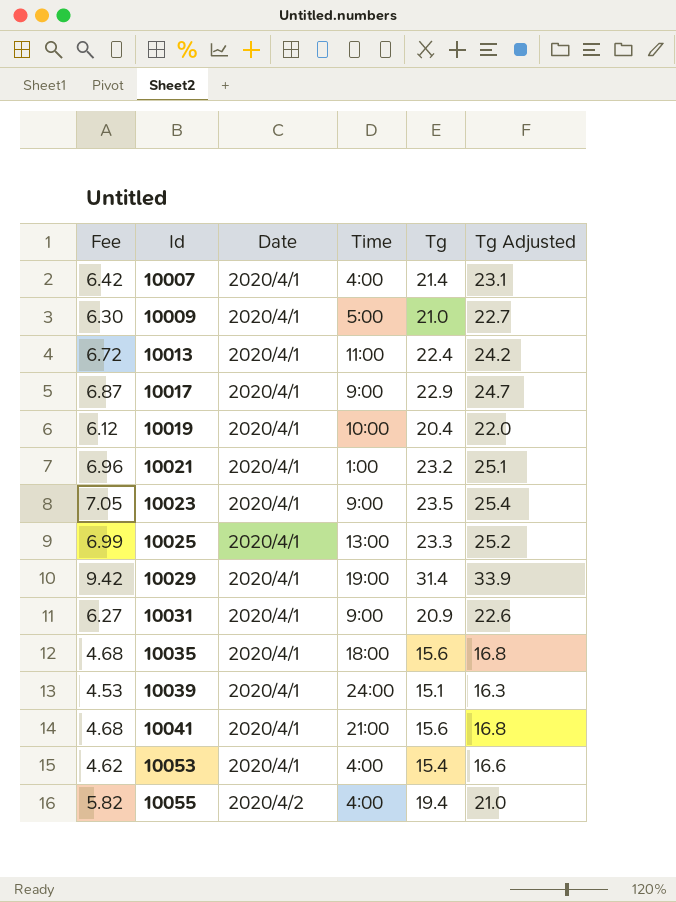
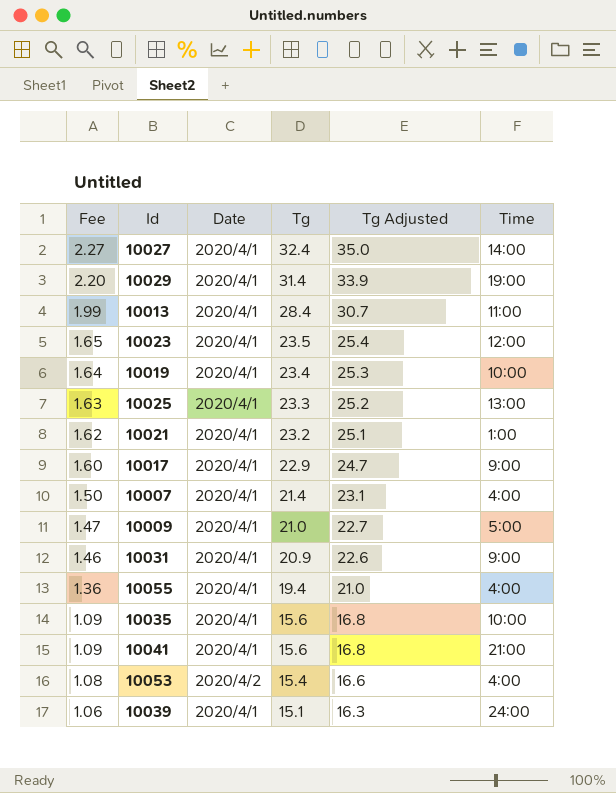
row order: Id ascending -> Fee descending
column Fee | formula: [Tg] * 0.3 -> [Tg] * 0.07
column Time | position: 4 -> 6
row 10027: none -> 2.27 | 2020/4/1 | 32.4 | 35.0 | 14:00
10013 | Tg: 22.4 -> 28.4
10013 | Tg Adjusted: 24.2 -> 30.7
10023 | Time: 9:00 -> 12:00
10019 | Tg: 20.4 -> 23.4
10019 | Tg Adjusted: 22.0 -> 25.3
10055 | Date: 2020/4/2 -> 2020/4/1
10035 | Time: 18:00 -> 10:00
10053 | Date: 2020/4/1 -> 2020/4/2

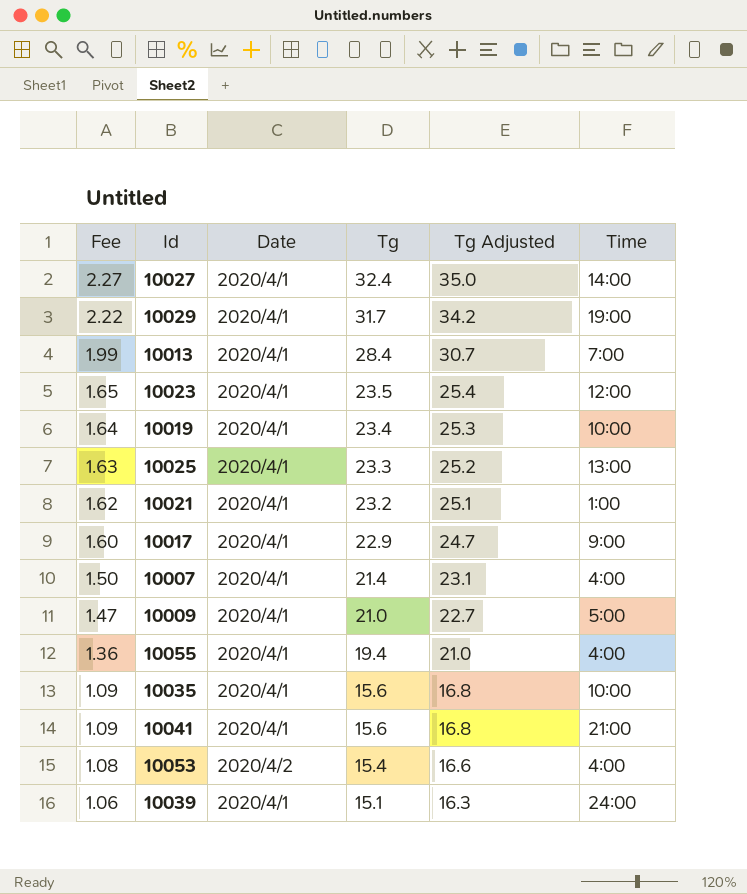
row 10031: 1.46 | 2020/4/1 | 20.9 | 22.6 | 9:00 -> none
10029 | Fee: 2.20 -> 2.22
10029 | Tg: 31.4 -> 31.7
10029 | Tg Adjusted: 33.9 -> 34.2
10013 | Time: 11:00 -> 7:00

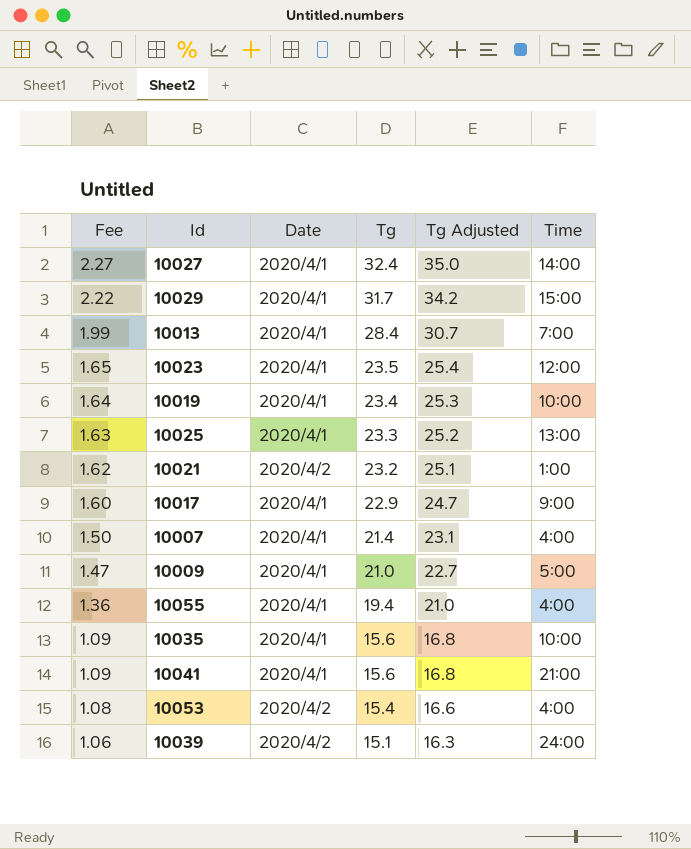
10029 | Time: 19:00 -> 15:00
10021 | Date: 2020/4/1 -> 2020/4/2
10039 | Date: 2020/4/1 -> 2020/4/2

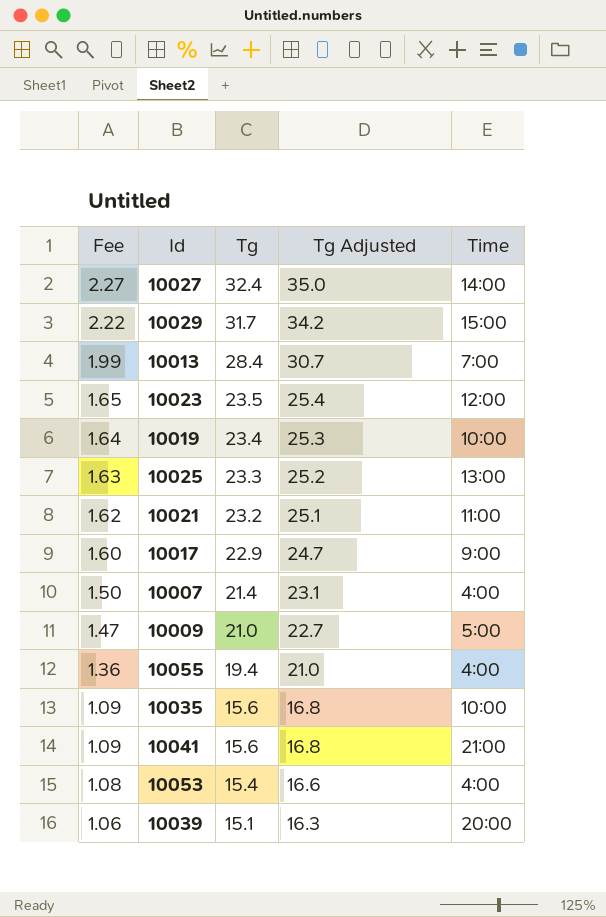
column Date | position: 3 -> none
10021 | Time: 1:00 -> 11:00
10039 | Time: 24:00 -> 20:00

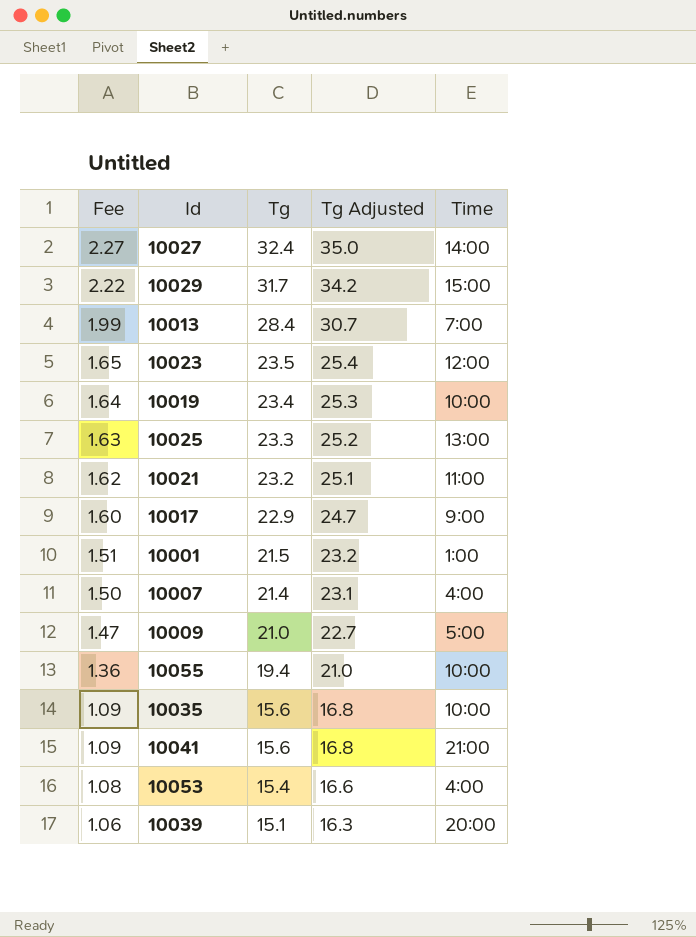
row 10001: none -> 1.51 | 21.5 | 23.2 | 1:00
10055 | Time: 4:00 -> 10:00

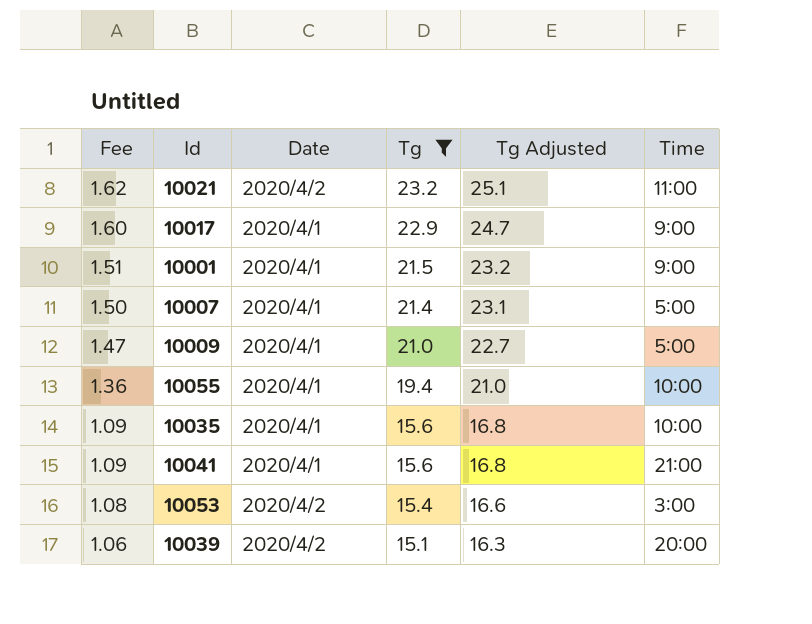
filter: none -> Tg <= 23.2
column Date | position: none -> 3
10001 | Time: 1:00 -> 9:00
10007 | Time: 4:00 -> 5:00
10053 | Time: 4:00 -> 3:00

